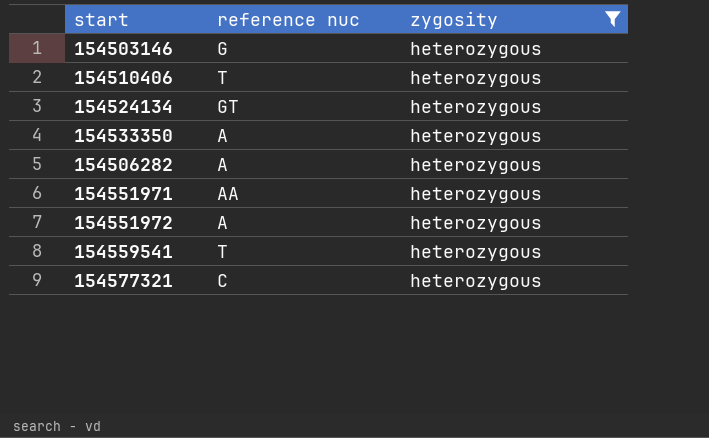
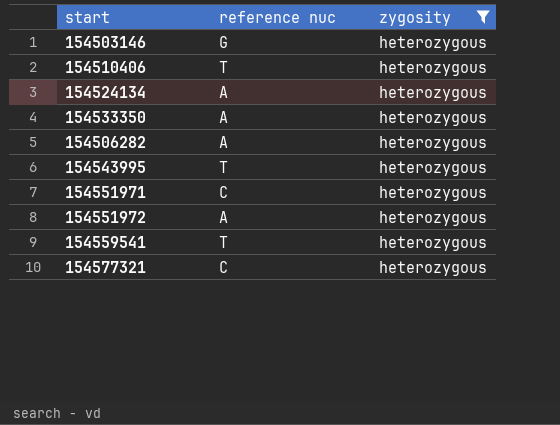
154524134 | reference nuc: GT -> A
row 154543995: none -> T | heterozygous
154551971 | reference nuc: AA -> C

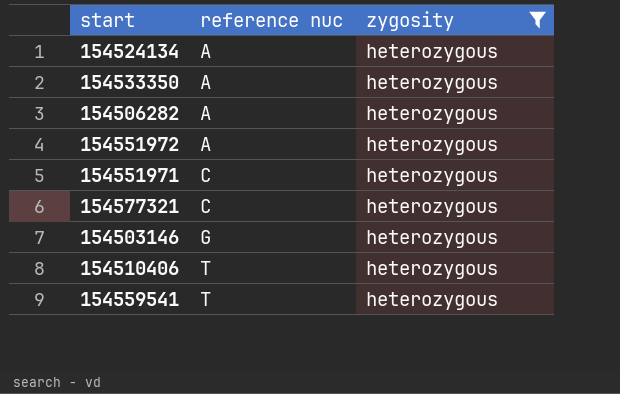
row order: none -> reference nuc ascending
row 154543995: T | heterozygous -> none

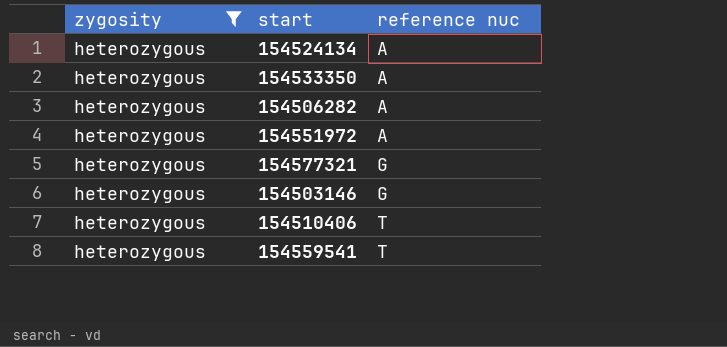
column zygosity | position: 3 -> 1
row 154551971: C | heterozygous -> none
154577321 | reference nuc: C -> G

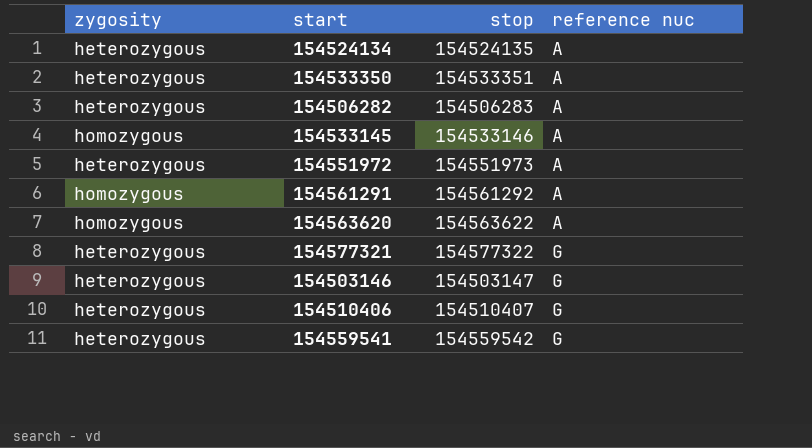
filter: zygosity = heterozygous -> none
column stop | position: none -> 3
154510406 | reference nuc: T -> G
154559541 | reference nuc: T -> G

